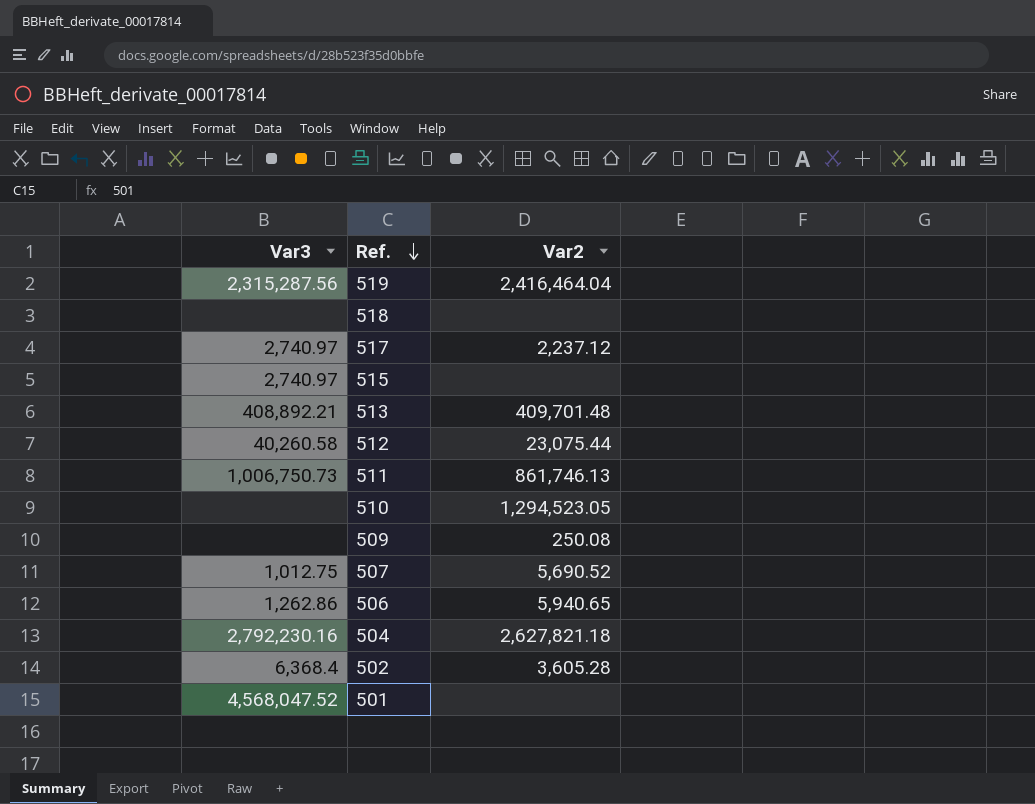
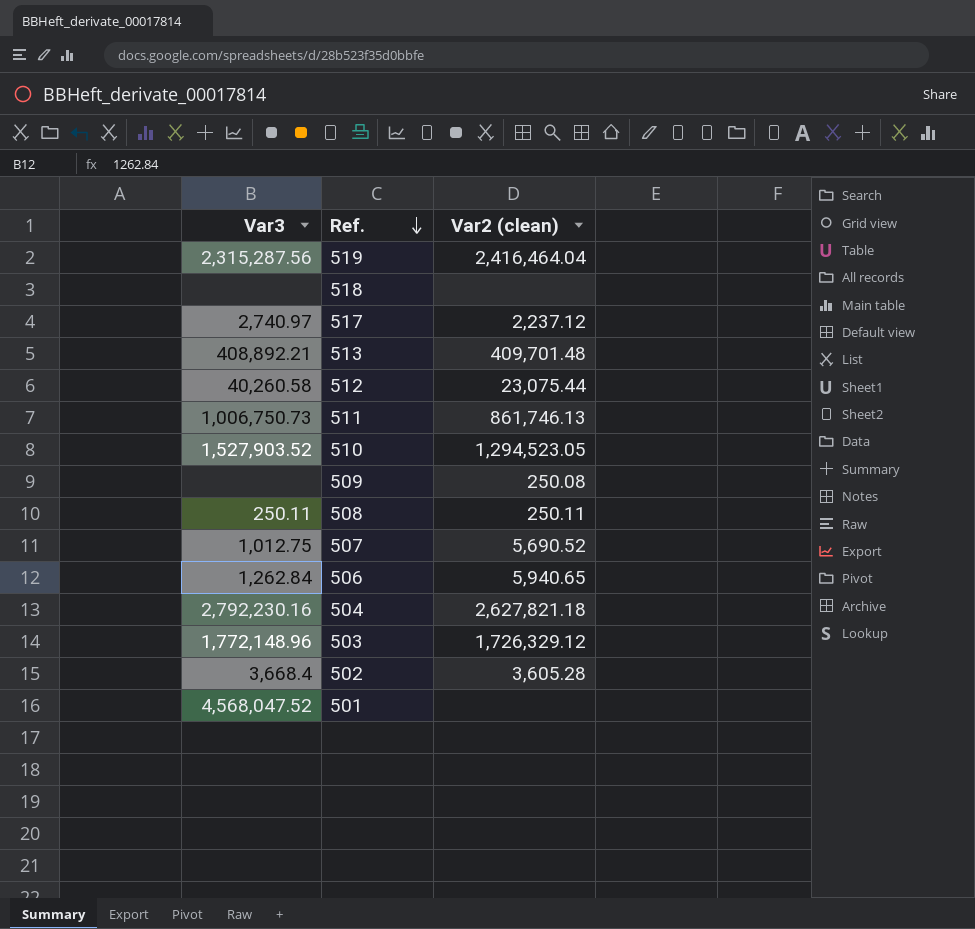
column name: Var2 -> Var2 (clean)
row 515: 2,740.97 | none -> none
510 | Var3: none -> 1,527,903.52
row 508: none -> 250.11 | 250.11
506 | Var3: 1,262.86 -> 1,262.84
row 503: none -> 1,772,148.96 | 1,726,329.12
502 | Var3: 6,368.4 -> 3,668.4

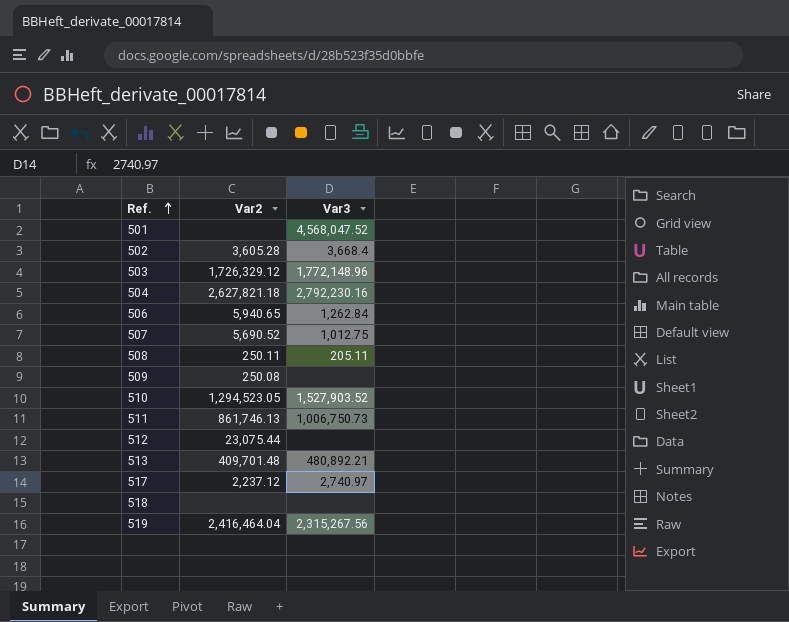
row order: Ref. descending -> Ref. ascending
column name: Var2 (clean) -> Var2
column Var3 | position: 1 -> 3
508 | Var3: 250.11 -> 205.11
512 | Var3: 40,260.58 -> none
513 | Var3: 408,892.21 -> 480,892.21
519 | Var3: 2,315,287.56 -> 2,315,267.56

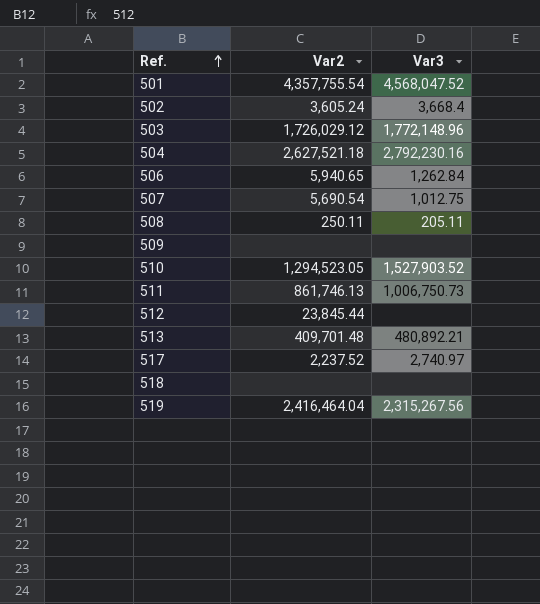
501 | Var2: none -> 4,357,755.54
502 | Var2: 3,605.28 -> 3,605.24
503 | Var2: 1,726,329.12 -> 1,726,029.12
504 | Var2: 2,627,821.18 -> 2,627,521.18
507 | Var2: 5,690.52 -> 5,690.54
509 | Var2: 250.08 -> none
512 | Var2: 23,075.44 -> 23,845.44
517 | Var2: 2,237.12 -> 2,237.52

